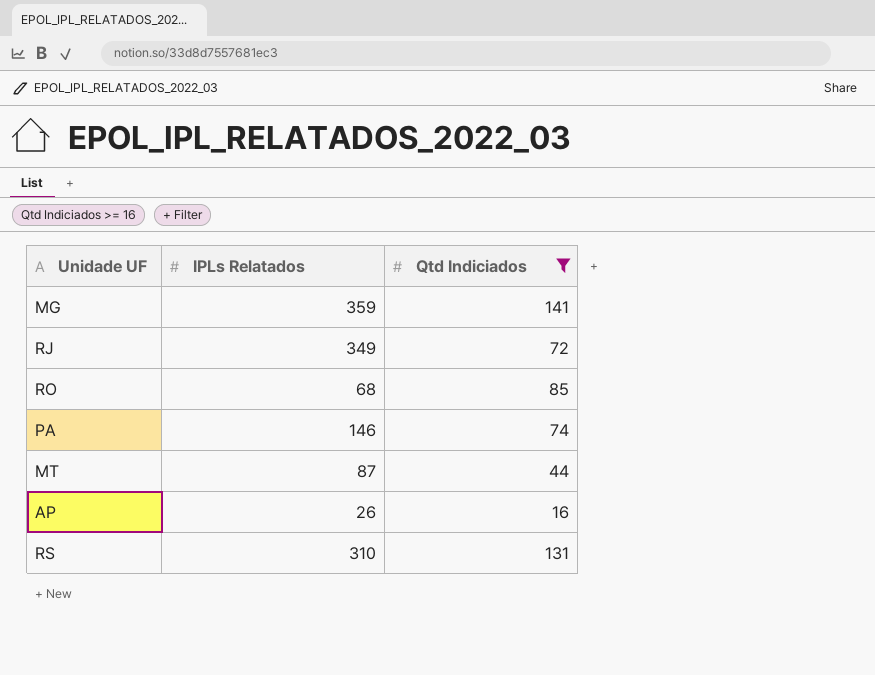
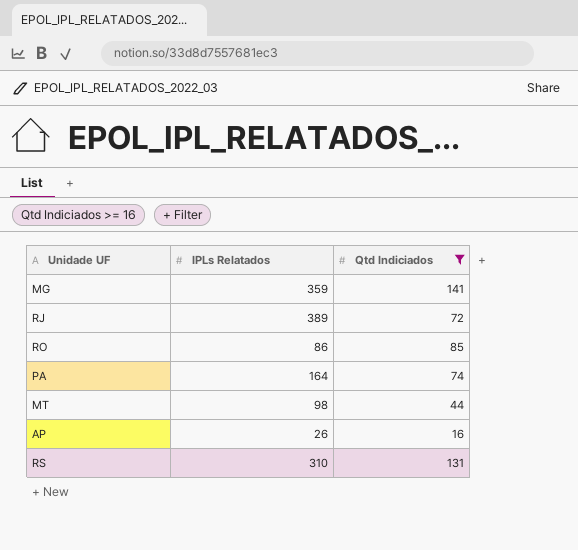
RJ | IPLs Relatados: 349 -> 389
RO | IPLs Relatados: 68 -> 86
PA | IPLs Relatados: 146 -> 164
MT | IPLs Relatados: 87 -> 98

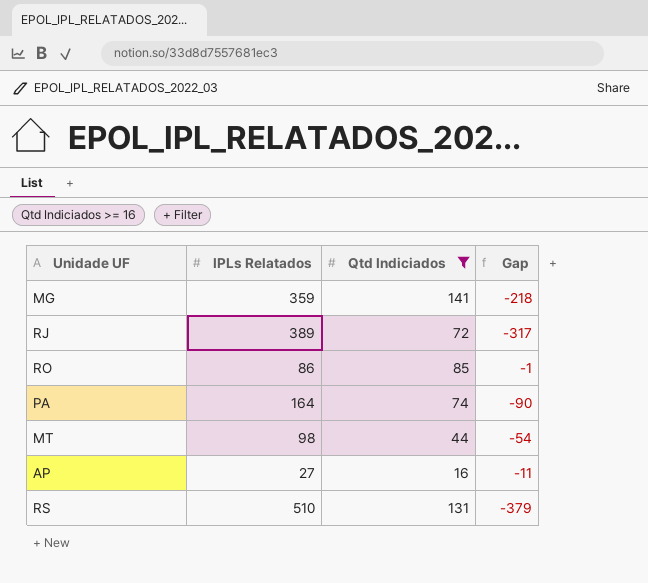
column Gap | formula: none -> [Qtd Indiciados] - [IPLs Relatados]
AP | IPLs Relatados: 26 -> 27
RS | IPLs Relatados: 310 -> 510

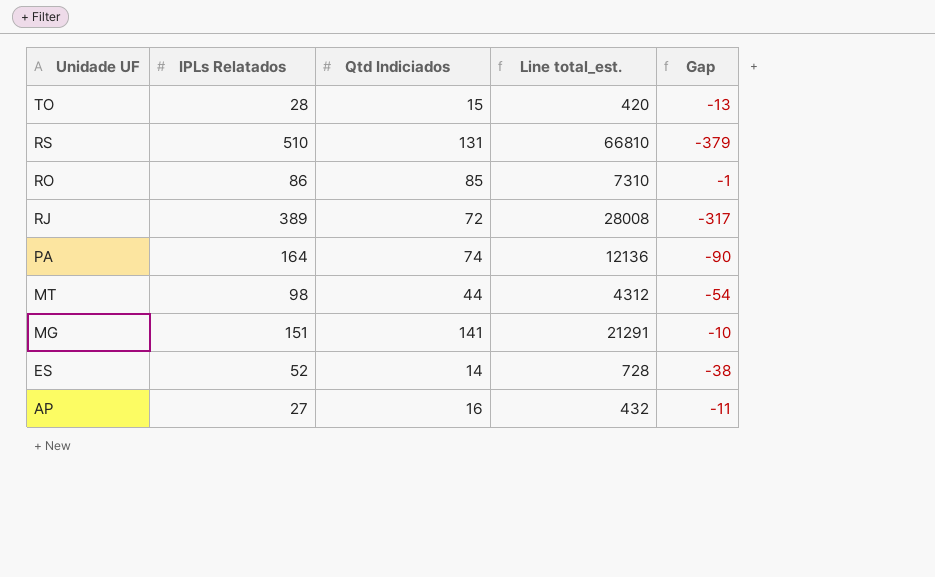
filter: Qtd Indiciados >= 16 -> none
row order: none -> Unidade UF descending
column Line total_est. | formula: none -> [IPLs Relatados] * [Qtd Indiciados]
MG | IPLs Relatados: 359 -> 151
MG | Gap: -218 -> -10

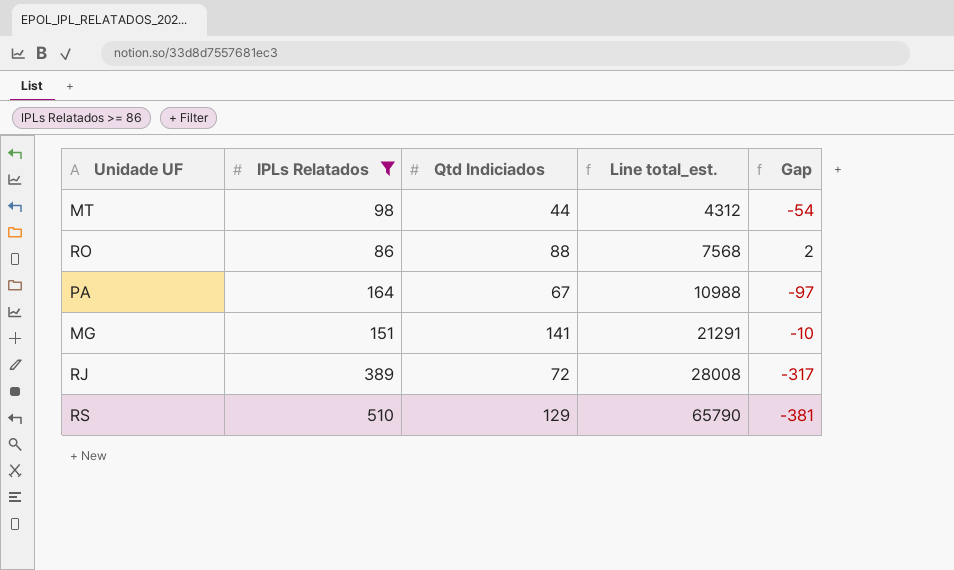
filter: none -> IPLs Relatados >= 86
row order: Unidade UF descending -> Line total_est. ascending
RO | Qtd Indiciados: 85 -> 88
RO | Line total_est.: 7310 -> 7568
RO | Gap: -1 -> 2
PA | Qtd Indiciados: 74 -> 67
PA | Line total_est.: 12136 -> 10988
PA | Gap: -90 -> -97
RS | Qtd Indiciados: 131 -> 129
RS | Line total_est.: 66810 -> 65790
RS | Gap: -379 -> -381

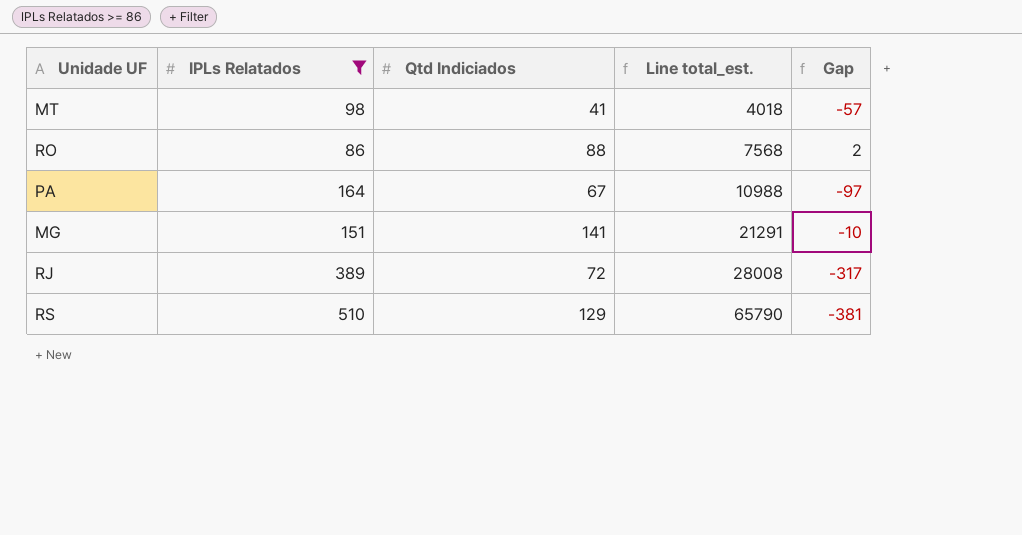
MT | Qtd Indiciados: 44 -> 41
MT | Line total_est.: 4312 -> 4018
MT | Gap: -54 -> -57

